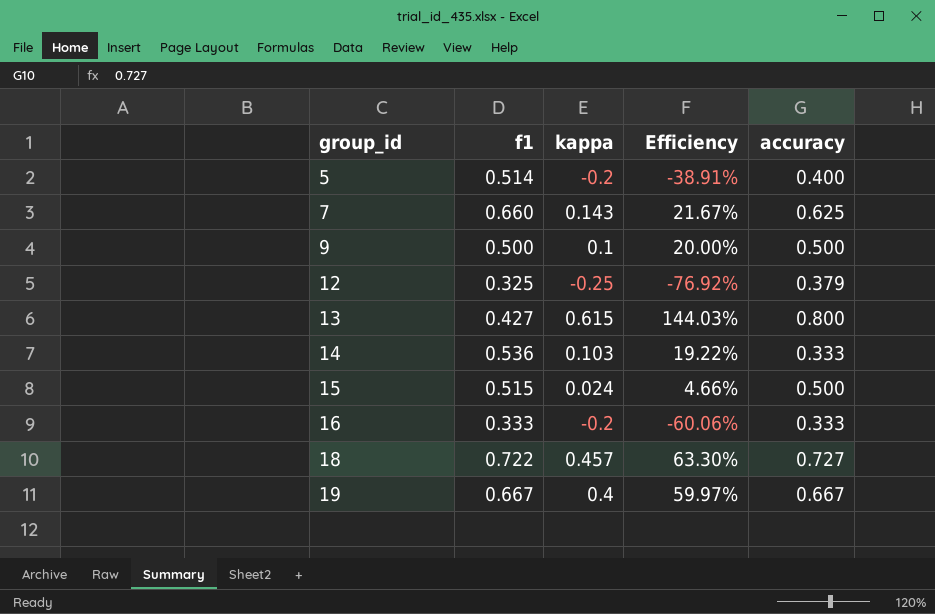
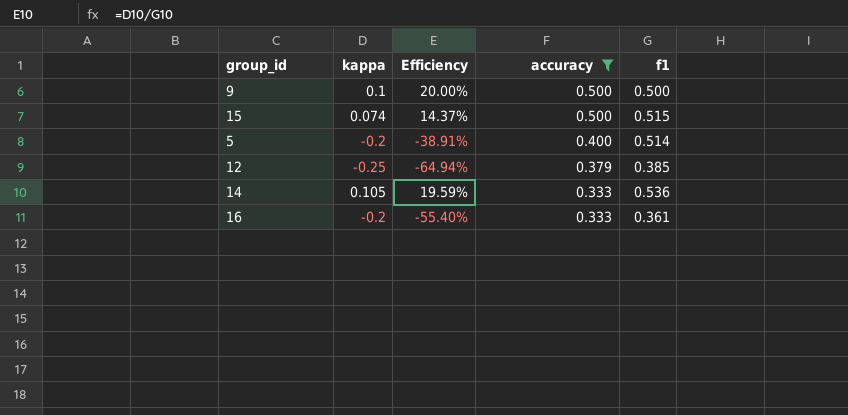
filter: none -> accuracy <= 0.500
row order: group_id ascending -> accuracy descending
column f1 | position: 2 -> 5
15 | kappa: 0.024 -> 0.074
15 | Efficiency: 4.66% -> 14.37%
12 | Efficiency: -76.92% -> -64.94%
12 | f1: 0.325 -> 0.385
14 | kappa: 0.103 -> 0.105
14 | Efficiency: 19.22% -> 19.59%
16 | Efficiency: -60.06% -> -55.40%
16 | f1: 0.333 -> 0.361

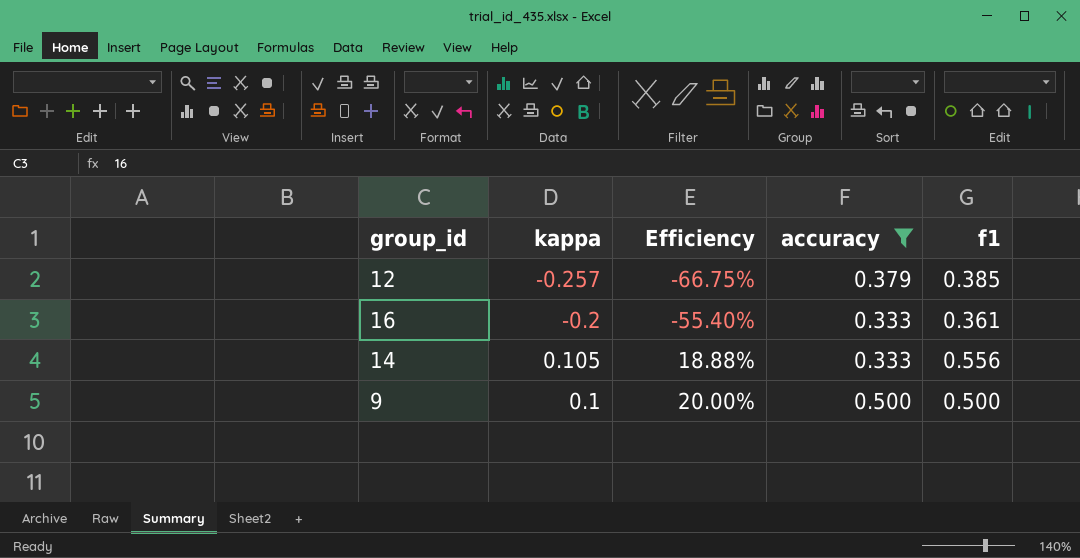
row order: accuracy descending -> Efficiency ascending
row 15: 0.074 | 14.37% | 0.500 | 0.515 -> none
row 5: -0.2 | -38.91% | 0.400 | 0.514 -> none
12 | kappa: -0.25 -> -0.257
12 | Efficiency: -64.94% -> -66.75%
14 | Efficiency: 19.59% -> 18.88%
14 | f1: 0.536 -> 0.556

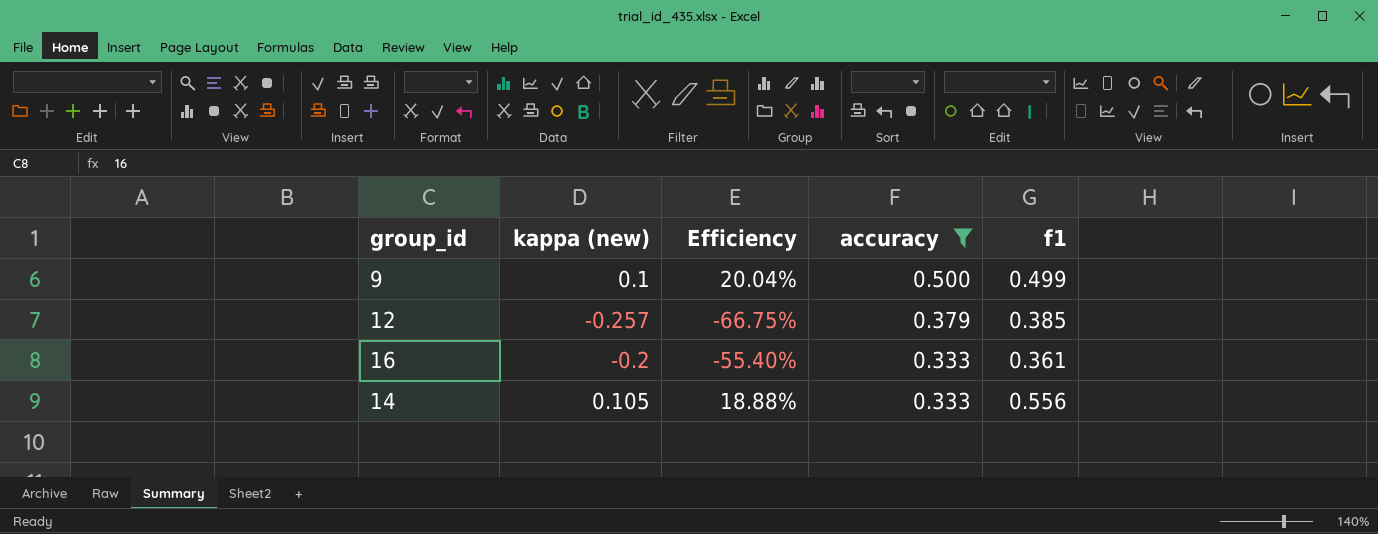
row order: Efficiency ascending -> accuracy descending
column name: kappa -> kappa (new)
9 | Efficiency: 20.00% -> 20.04%
9 | f1: 0.500 -> 0.499

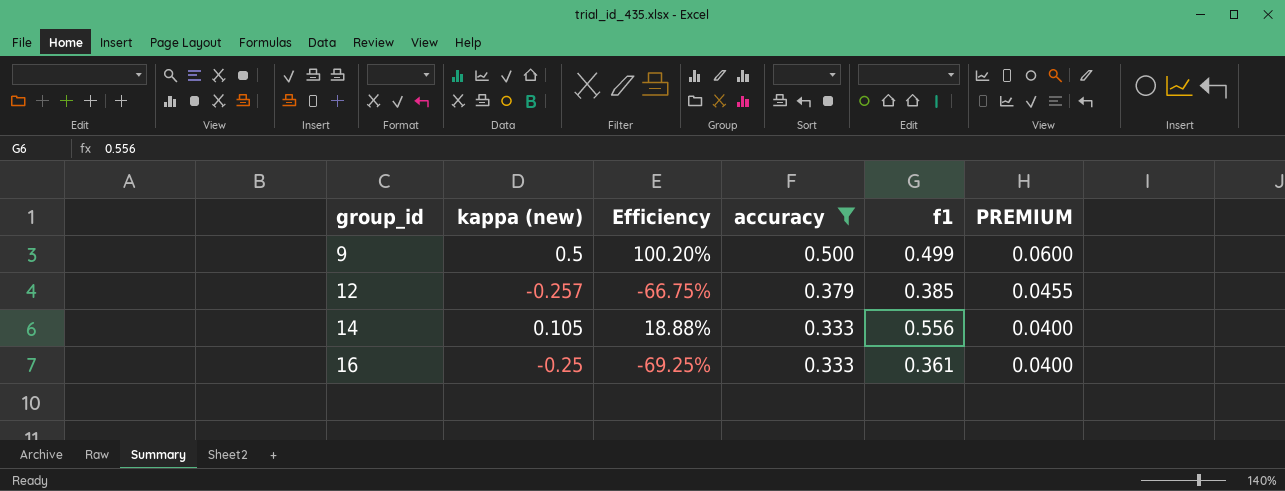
row order: accuracy descending -> group_id ascending
column PREMIUM | formula: none -> [accuracy] * 0.12
9 | kappa (new): 0.1 -> 0.5
9 | Efficiency: 20.04% -> 100.20%
16 | kappa (new): -0.2 -> -0.25
16 | Efficiency: -55.40% -> -69.25%

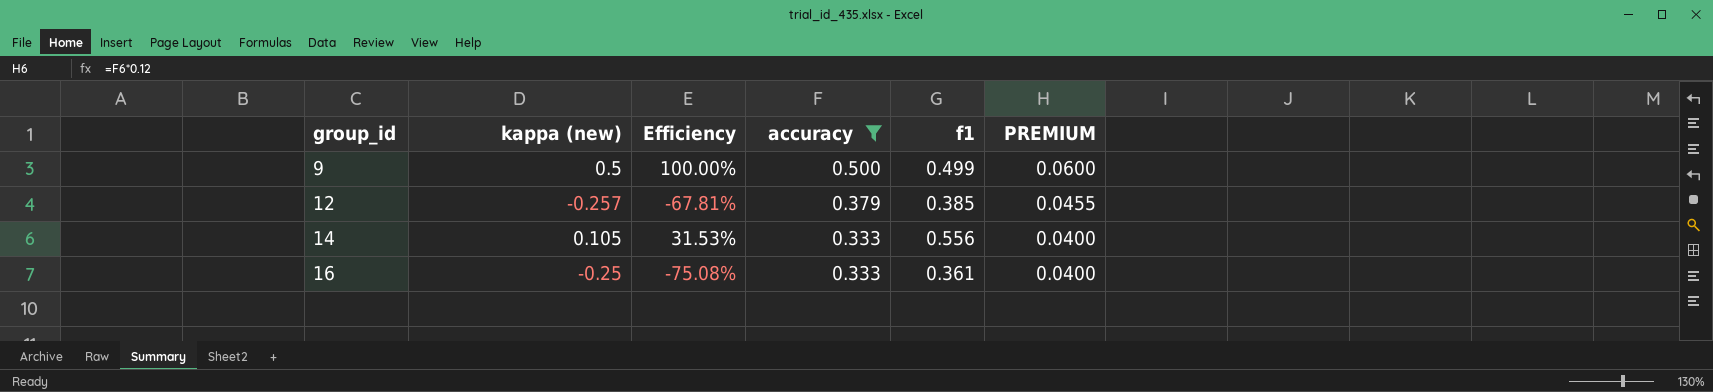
column Efficiency | formula: [kappa (new)] / [f1] -> [kappa (new)] / [accuracy]

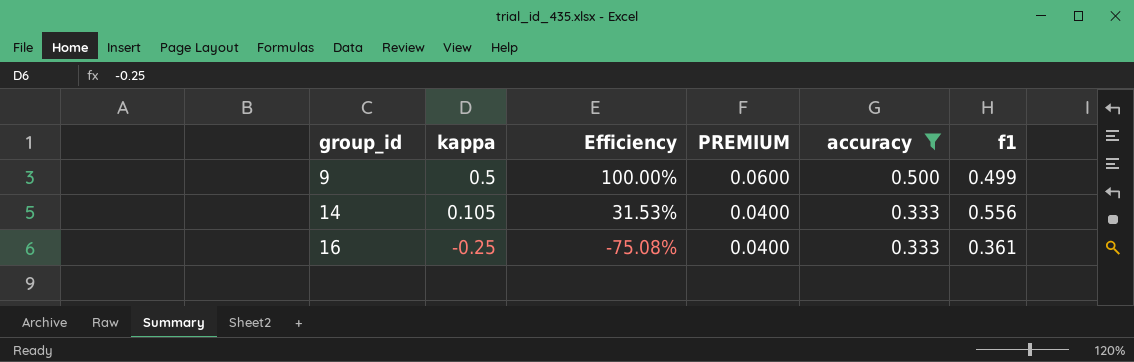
column name: kappa (new) -> kappa
column PREMIUM | position: 6 -> 4
row 12: -0.257 | -67.81% | 0.379 | 0.385 | 0.0455 -> none

